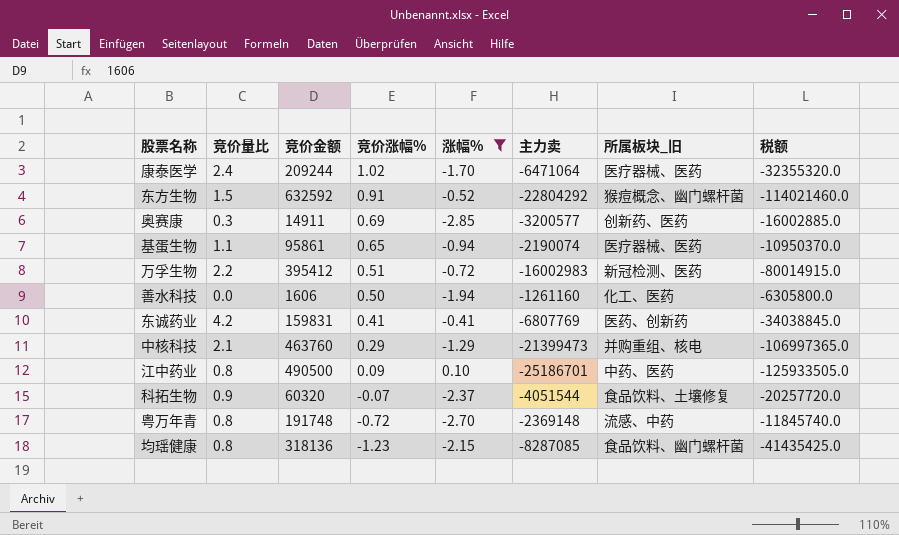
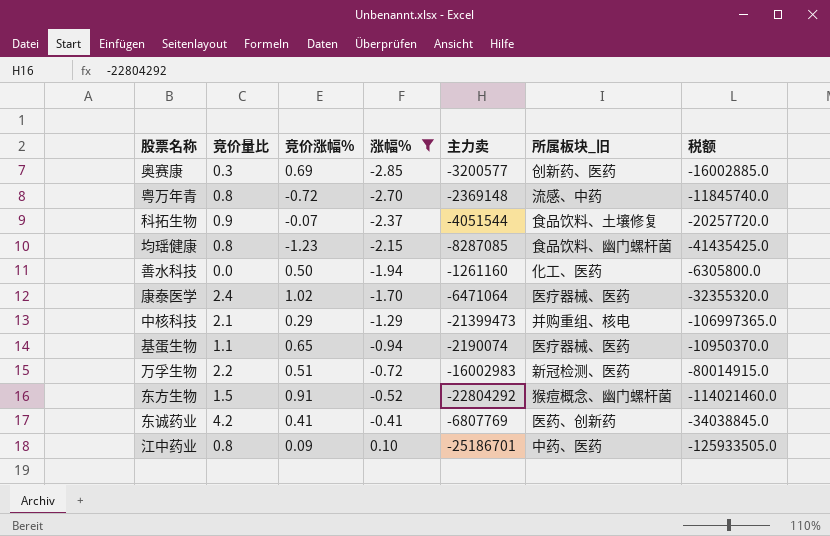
row order: 竞价涨幅% descending -> 涨幅% ascending
column 竞价金额 | position: 3 -> none

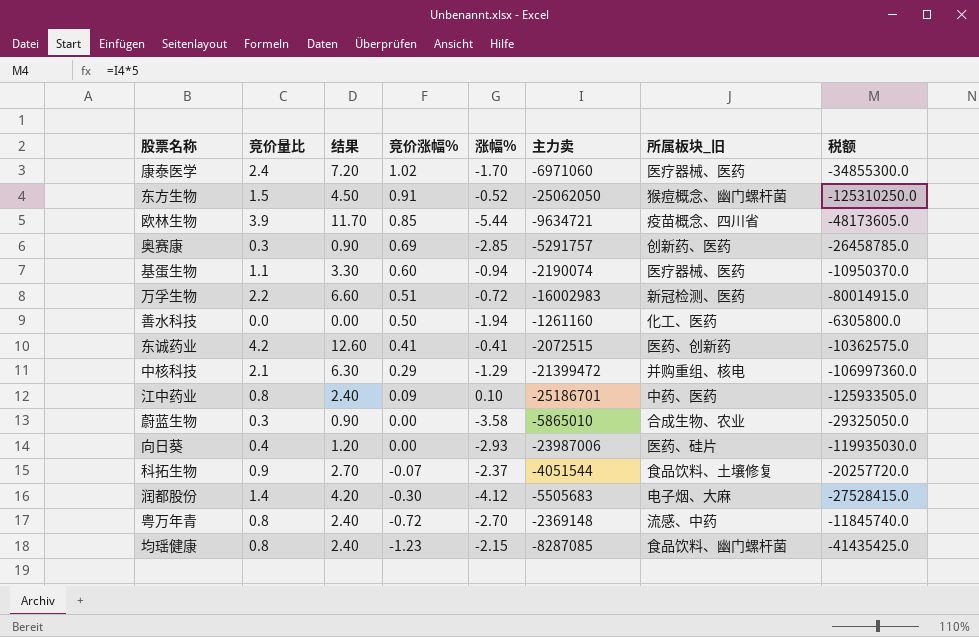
filter: 涨幅% >= -2.85 -> none
row order: 涨幅% ascending -> 竞价涨幅% descending
column 结果 | formula: none -> [竞价量比] * 3
康泰医学 | 主力卖: -6471064 -> -6971060
康泰医学 | 税额: -32355320.0 -> -34855300.0
东方生物 | 主力卖: -22804292 -> -25062050
东方生物 | 税额: -114021460.0 -> -125310250.0
奥赛康 | 主力卖: -3200577 -> -5291757
奥赛康 | 税额: -16002885.0 -> -26458785.0
基蛋生物 | 竞价涨幅%: 0.65 -> 0.60
东诚药业 | 主力卖: -6807769 -> -2072515
东诚药业 | 税额: -34038845.0 -> -10362575.0
中核科技 | 主力卖: -21399473 -> -21399472
中核科技 | 税额: -106997365.0 -> -106997360.0

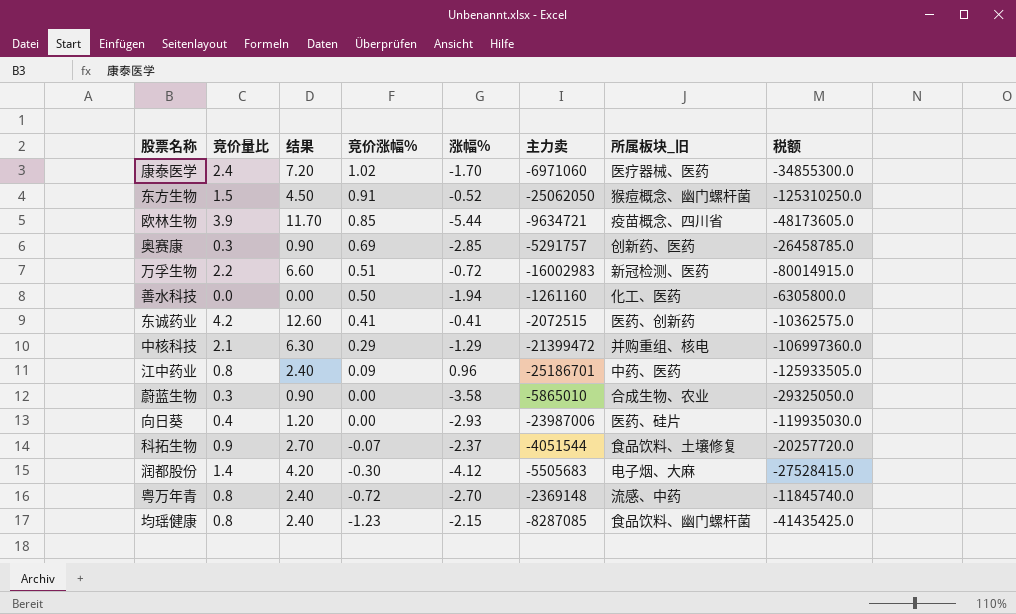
row 基蛋生物: 1.1 | 3.30 | 0.60 | -0.94 | -2190074 | 医疗器械、医药 | -10950370.0 -> none
江中药业 | 涨幅%: 0.10 -> 0.96

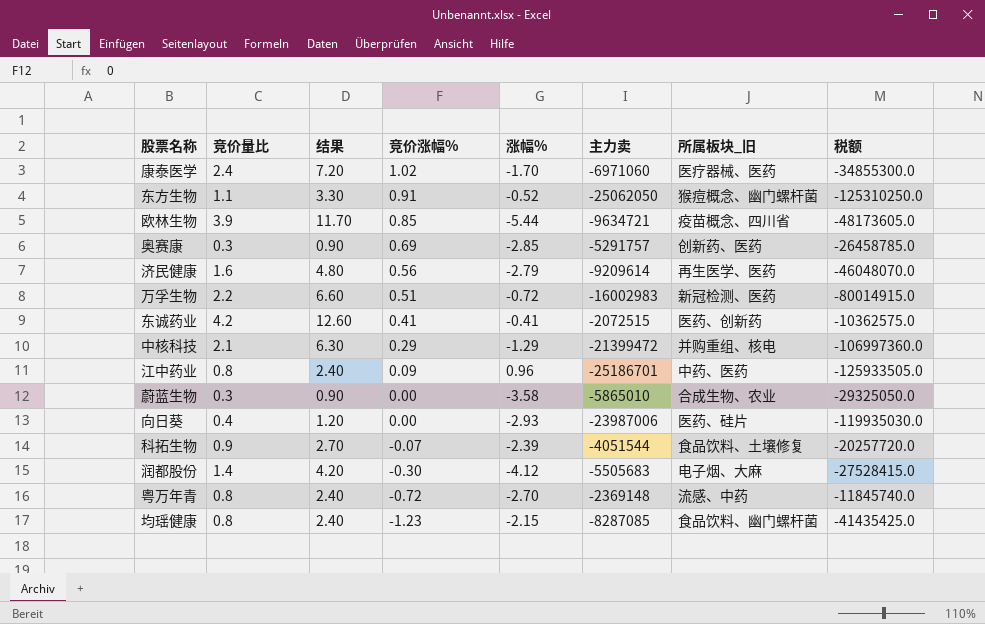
row 善水科技: 0.0 | 0.00 | 0.50 | -1.94 | -1261160 | 化工、医药 | -6305800.0 -> none
东方生物 | 竞价量比: 1.5 -> 1.1
东方生物 | 结果: 4.50 -> 3.30
row 济民健康: none -> 1.6 | 4.80 | 0.56 | -2.79 | -9209614 | 再生医学、医药 | -46048070.0
科拓生物 | 涨幅%: -2.37 -> -2.39

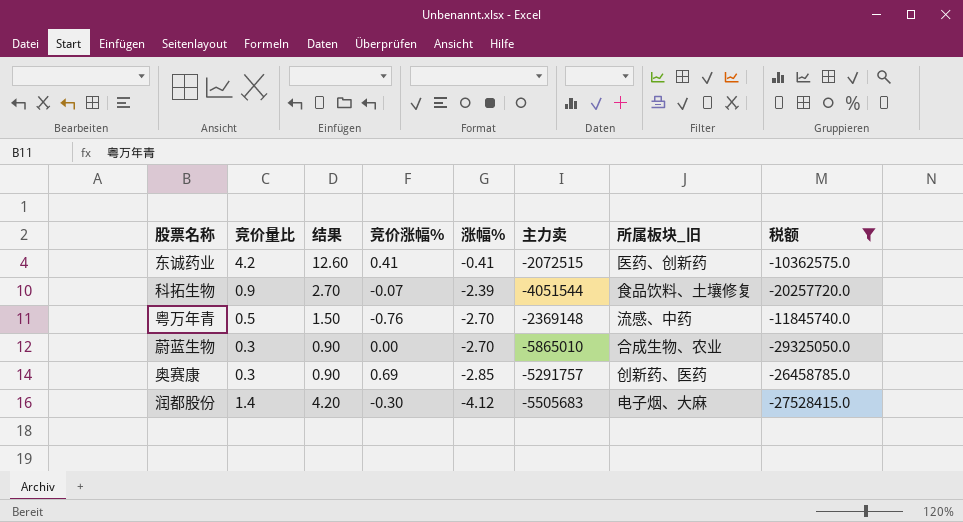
filter: none -> 税额 >= -29325050.0
row order: 竞价涨幅% descending -> 涨幅% descending
粤万年青 | 竞价量比: 0.8 -> 0.5
粤万年青 | 结果: 2.40 -> 1.50
粤万年青 | 竞价涨幅%: -0.72 -> -0.76
蔚蓝生物 | 涨幅%: -3.58 -> -2.70

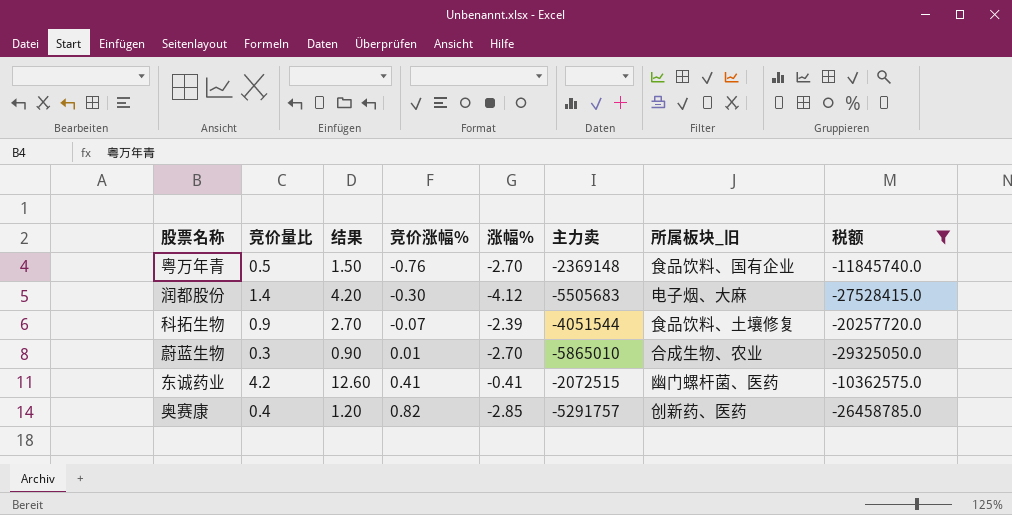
row order: 涨幅% descending -> 竞价涨幅% ascending
粤万年青 | 所属板块_旧: 流感、中药 -> 食品饮料、国有企业
蔚蓝生物 | 竞价涨幅%: 0.00 -> 0.01
东诚药业 | 所属板块_旧: 医药、创新药 -> 幽门螺杆菌、医药
奥赛康 | 竞价量比: 0.3 -> 0.4
奥赛康 | 结果: 0.90 -> 1.20
奥赛康 | 竞价涨幅%: 0.69 -> 0.82

